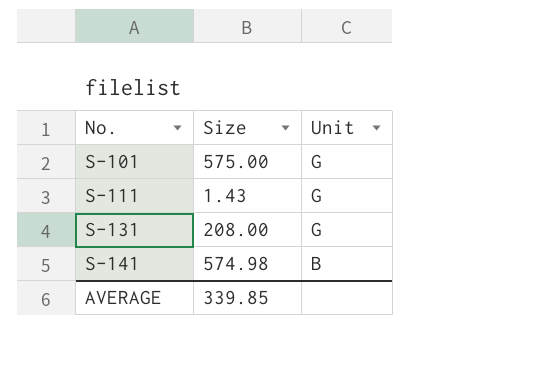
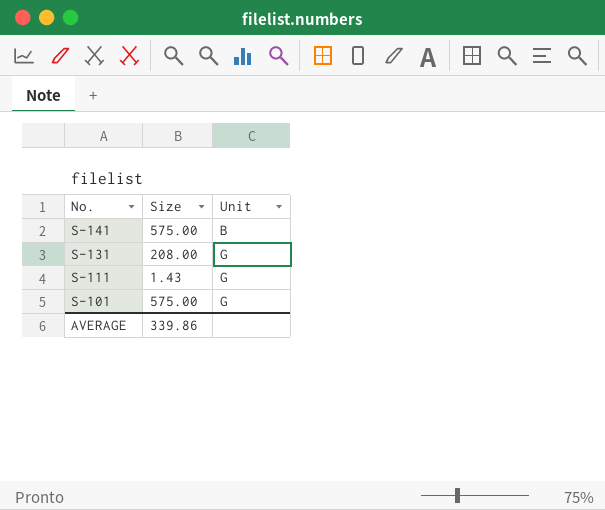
row order: No. ascending -> No. descending
S-141 | Size: 574.98 -> 575.00
AVERAGE | Size: 339.85 -> 339.86

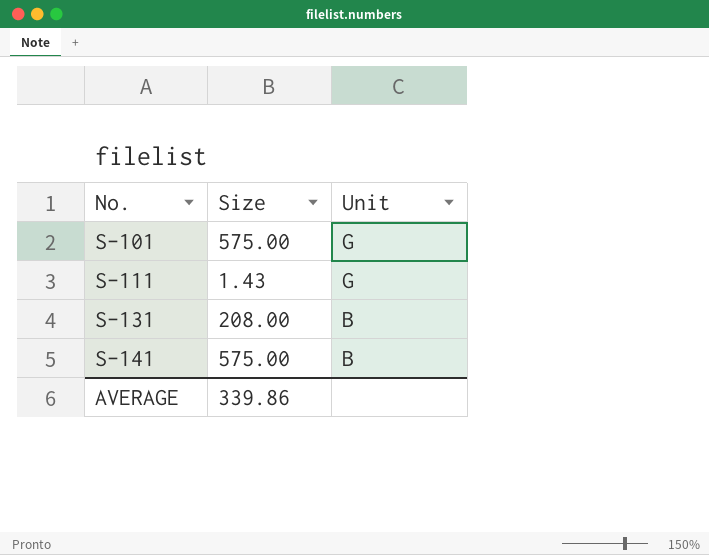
row order: No. descending -> No. ascending
S-131 | Unit: G -> B

